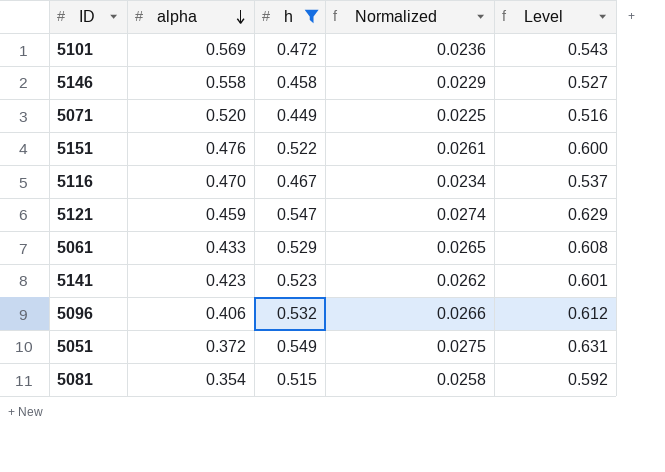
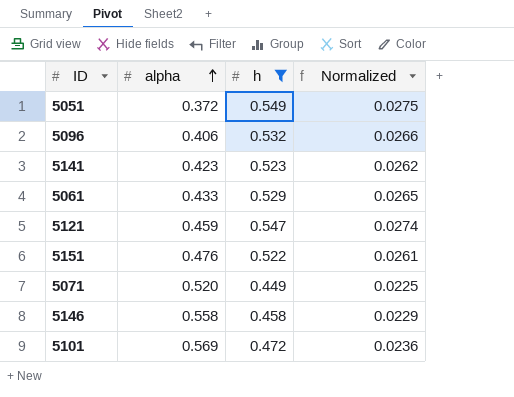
row order: alpha descending -> alpha ascending
column Level | formula: [h] * 1.15 -> none
row 5116: 0.470 | 0.467 | 0.0234 | 0.537 -> none
row 5081: 0.354 | 0.515 | 0.0258 | 0.592 -> none

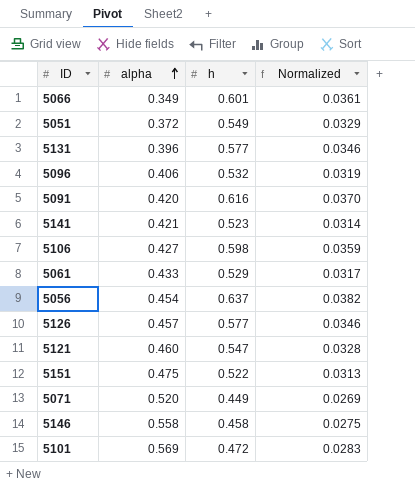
filter: h <= 0.549 -> none
column Normalized | formula: [h] * 0.05 -> [h] * 0.06
5141 | alpha: 0.423 -> 0.421
5121 | alpha: 0.459 -> 0.460
5151 | alpha: 0.476 -> 0.475

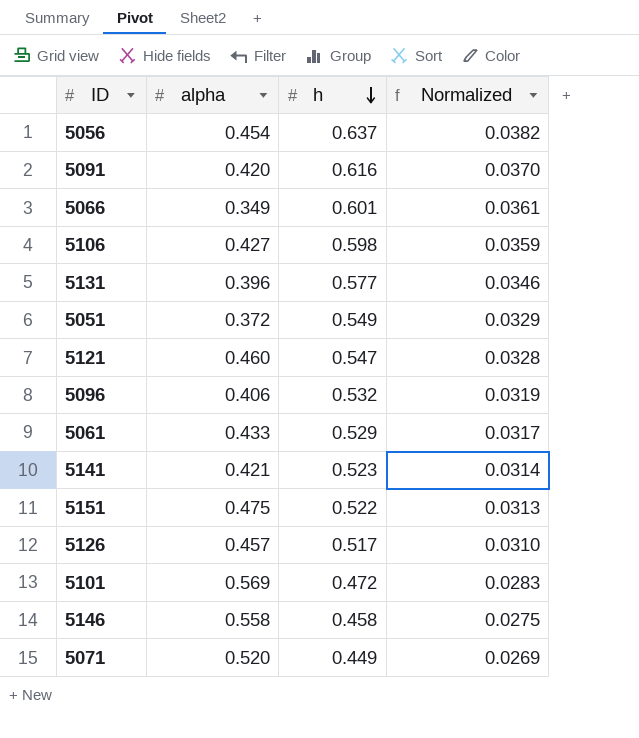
row order: alpha ascending -> h descending
5126 | h: 0.577 -> 0.517
5126 | Normalized: 0.0346 -> 0.0310

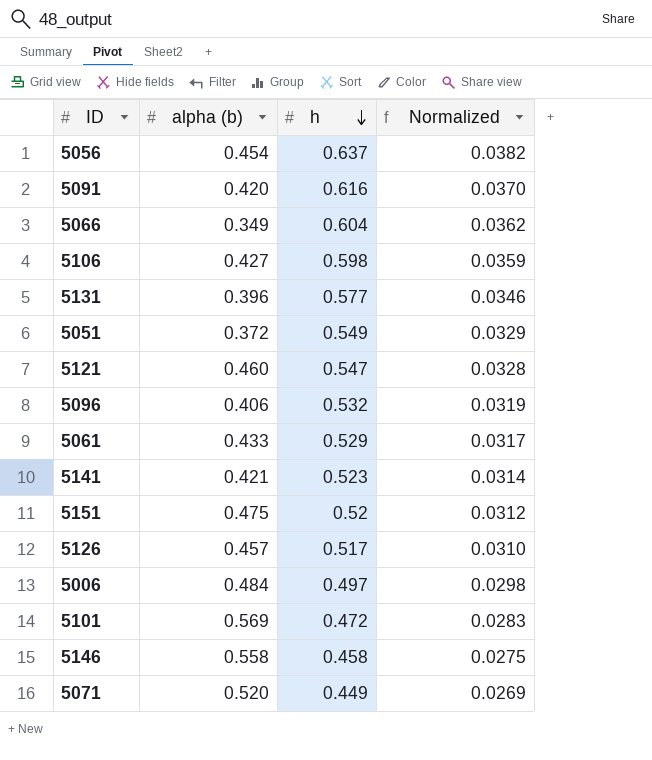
column name: alpha -> alpha (b)
5066 | h: 0.601 -> 0.604
5066 | Normalized: 0.0361 -> 0.0362
5151 | h: 0.522 -> 0.52
5151 | Normalized: 0.0313 -> 0.0312
row 5006: none -> 0.484 | 0.497 | 0.0298

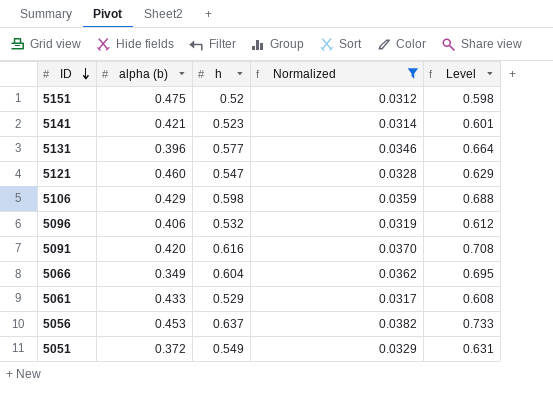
filter: none -> Normalized >= 0.0312
row order: h descending -> ID descending
column Level | formula: none -> [h] * 1.15
5106 | alpha (b): 0.427 -> 0.429
5056 | alpha (b): 0.454 -> 0.453

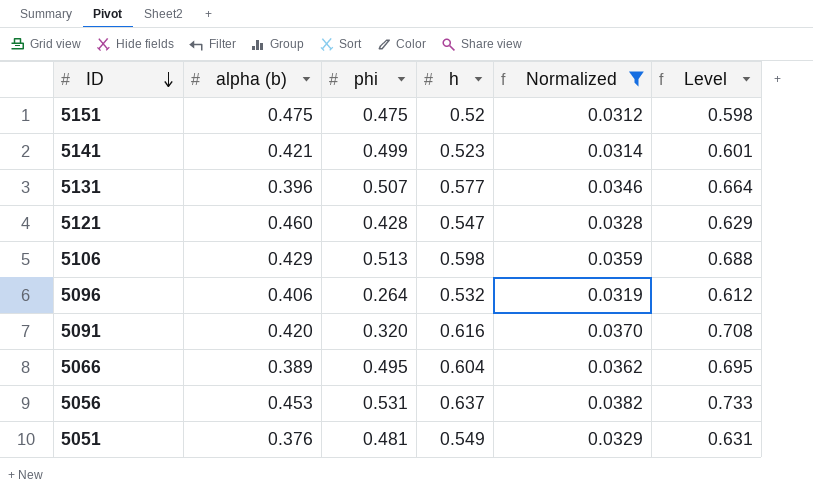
column phi | position: none -> 3
row 5061: 0.433 | 0.529 | 0.0317 | 0.608 -> none
5066 | alpha (b): 0.349 -> 0.389
5051 | alpha (b): 0.372 -> 0.376

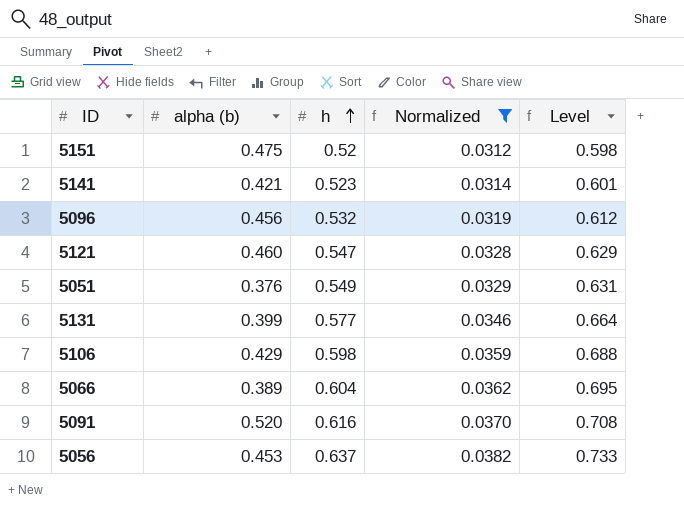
row order: ID descending -> h ascending
column phi | position: 3 -> none
5096 | alpha (b): 0.406 -> 0.456
5131 | alpha (b): 0.396 -> 0.399
5091 | alpha (b): 0.420 -> 0.520

